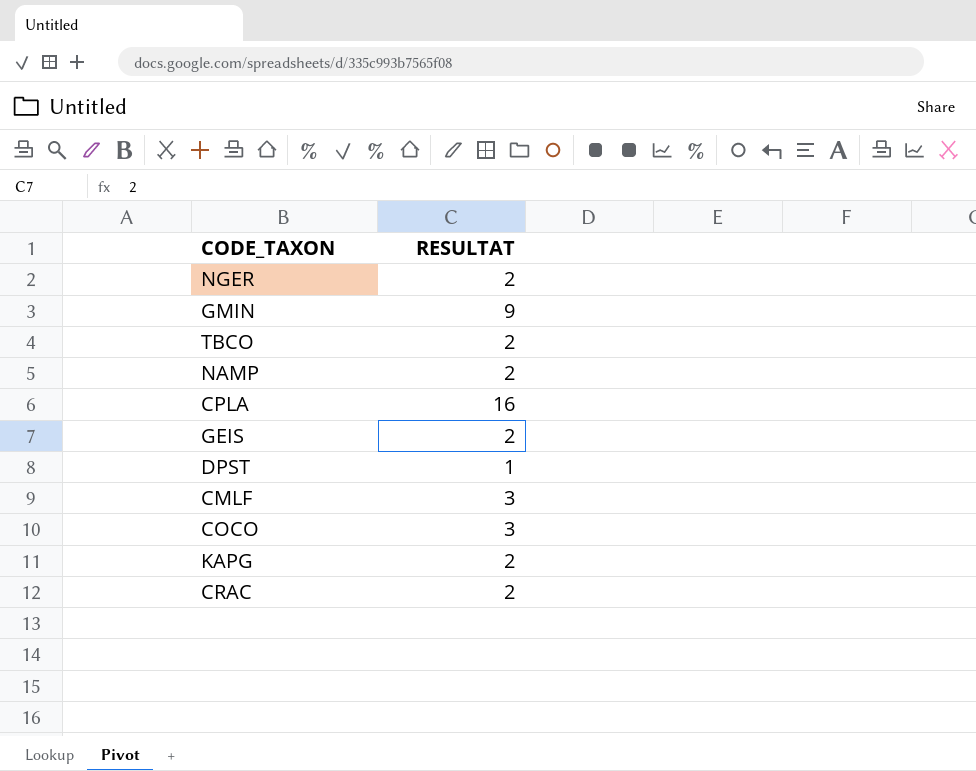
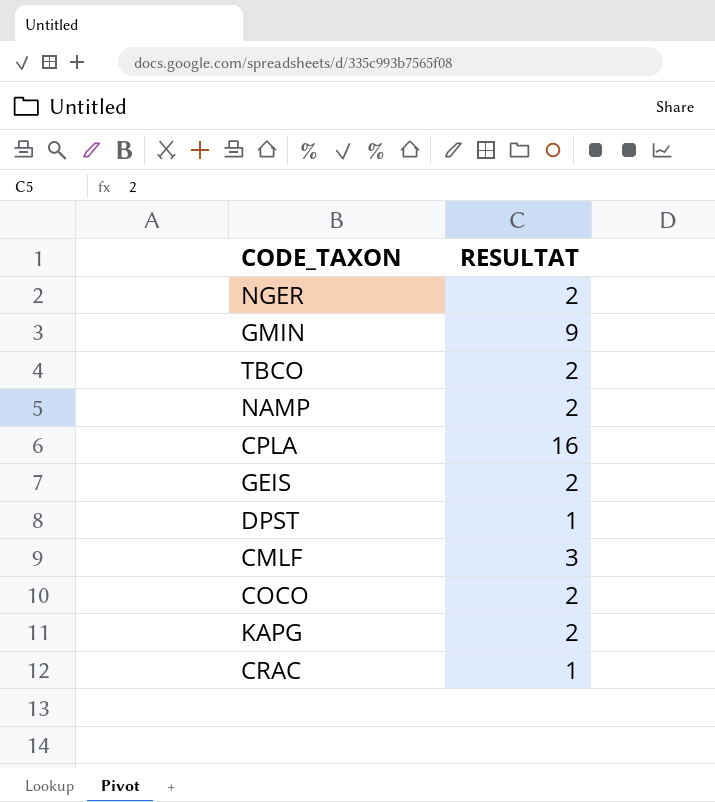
COCO | RESULTAT: 3 -> 2
CRAC | RESULTAT: 2 -> 1

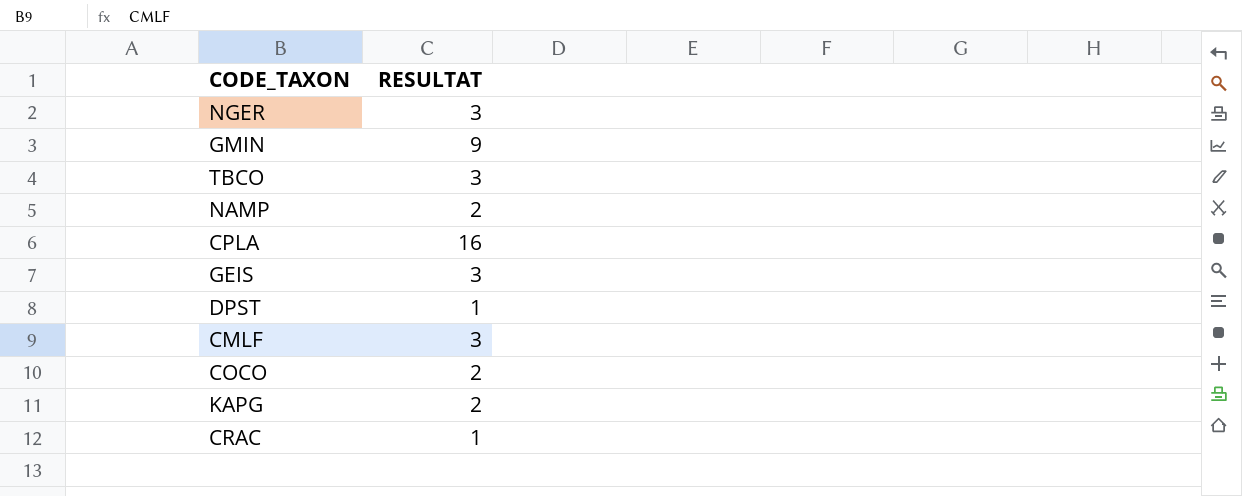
NGER | RESULTAT: 2 -> 3
TBCO | RESULTAT: 2 -> 3
GEIS | RESULTAT: 2 -> 3

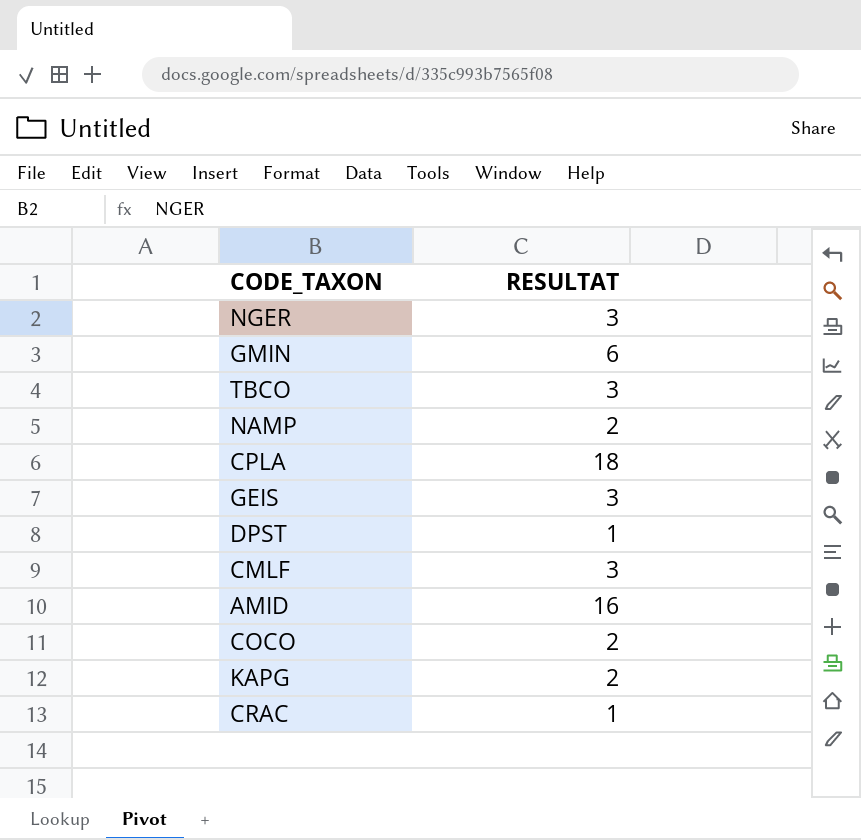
GMIN | RESULTAT: 9 -> 6
CPLA | RESULTAT: 16 -> 18
row AMID: none -> 16

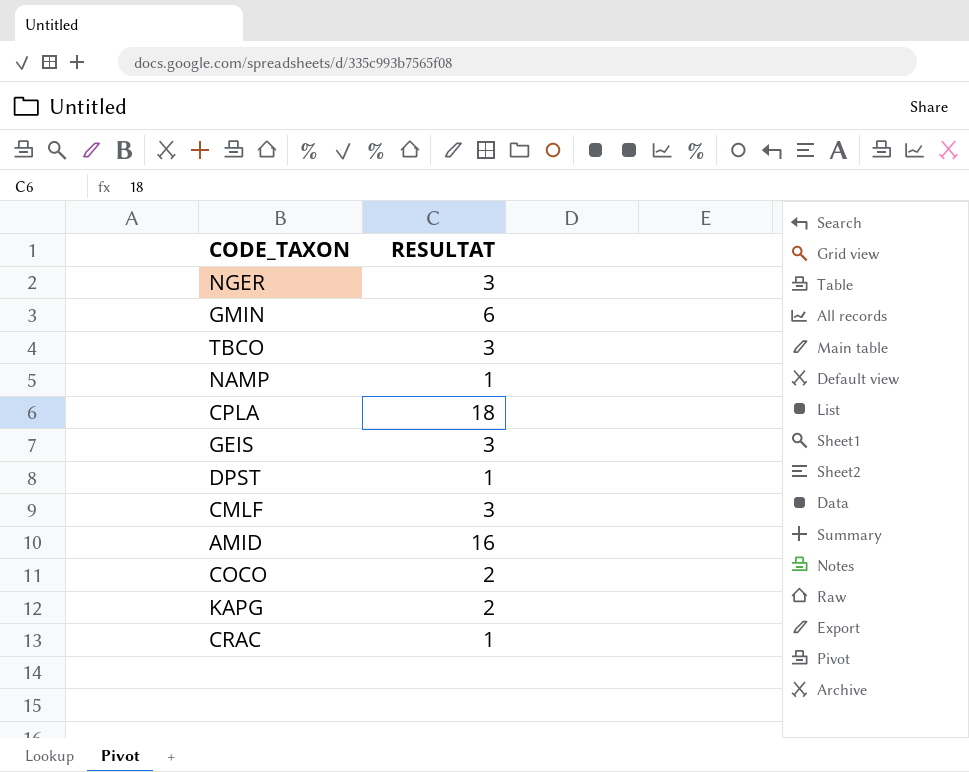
NAMP | RESULTAT: 2 -> 1

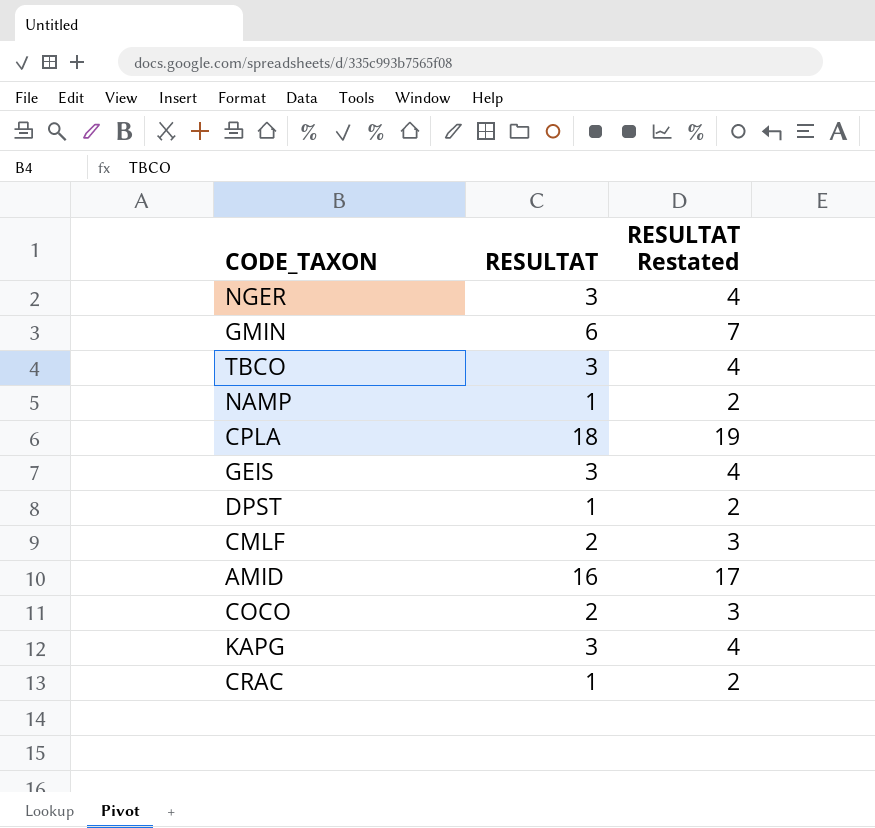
column RESULTAT Restated | formula: none -> [RESULTAT] + 1
CMLF | RESULTAT: 3 -> 2
KAPG | RESULTAT: 2 -> 3

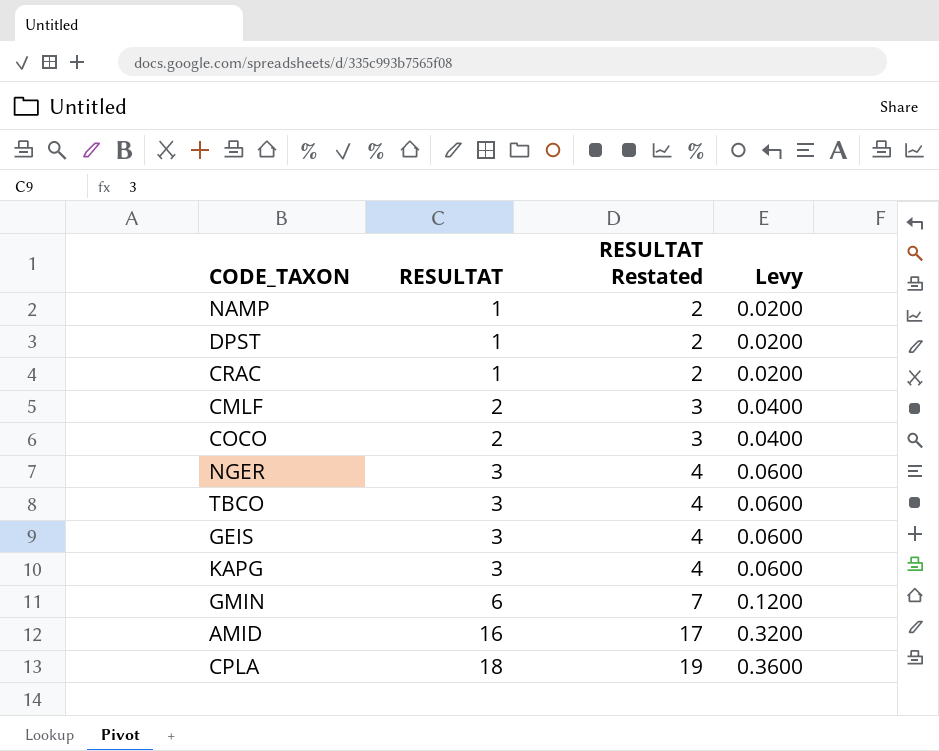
row order: none -> RESULTAT ascending
column Levy | formula: none -> [RESULTAT] * 0.02

